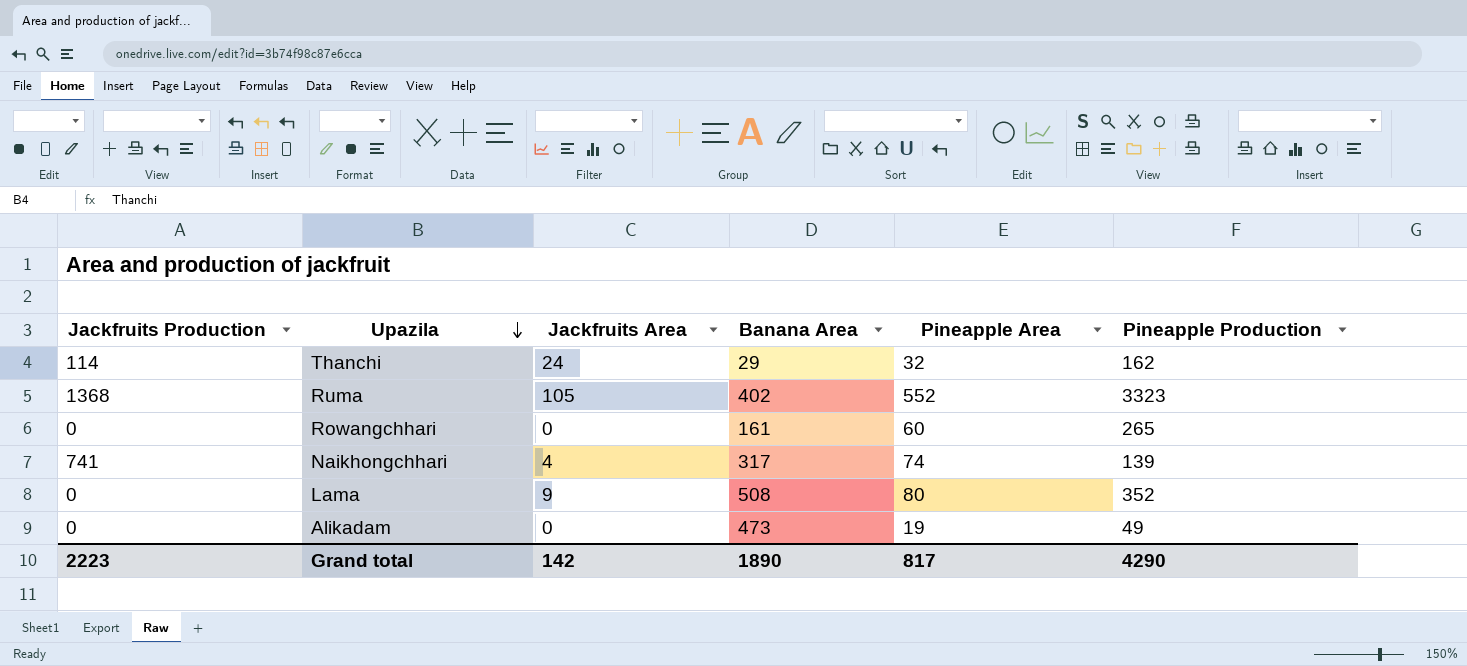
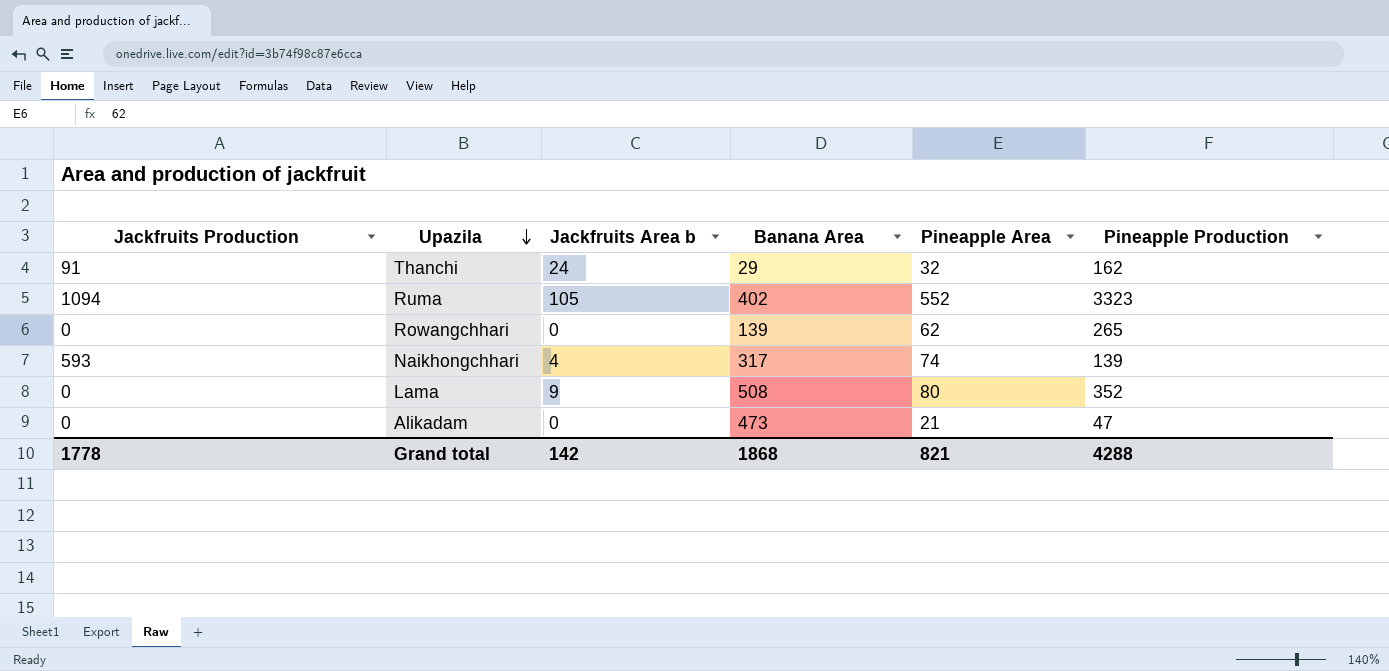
column name: Jackfruits Area -> Jackfruits Area b
Thanchi | Jackfruits Production: 114 -> 91
Ruma | Jackfruits Production: 1368 -> 1094
Rowangchhari | Banana Area: 161 -> 139
Rowangchhari | Pineapple Area: 60 -> 62
Naikhongchhari | Jackfruits Production: 741 -> 593
Alikadam | Pineapple Area: 19 -> 21
Alikadam | Pineapple Production: 49 -> 47
Grand total | Jackfruits Production: 2223 -> 1778
Grand total | Banana Area: 1890 -> 1868
Grand total | Pineapple Area: 817 -> 821
Grand total | Pineapple Production: 4290 -> 4288

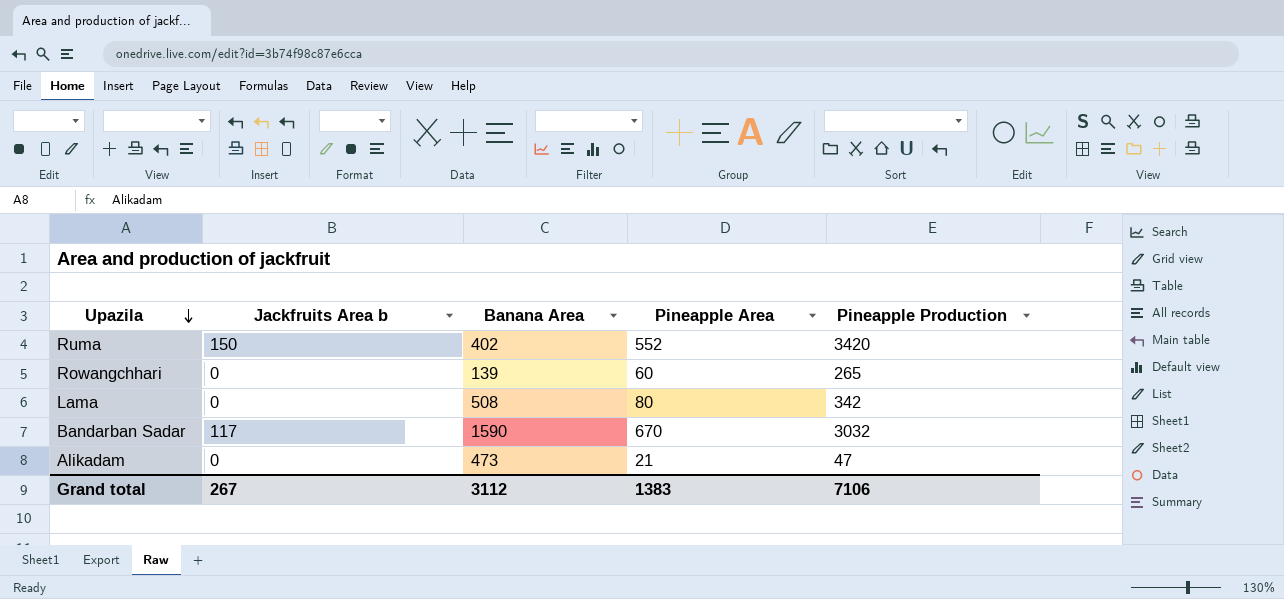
column Jackfruits Production | position: 1 -> none
row Thanchi: 91 | 24 | 29 | 32 | 162 -> none
row Naikhongchhari: 593 | 4 | 317 | 74 | 139 -> none
Ruma | Jackfruits Area b: 105 -> 150
Ruma | Pineapple Production: 3323 -> 3420
Rowangchhari | Pineapple Area: 62 -> 60
Lama | Jackfruits Area b: 9 -> 0
Lama | Pineapple Production: 352 -> 342
row Bandarban Sadar: none -> 117 | 1590 | 670 | 3032
Grand total | Jackfruits Area b: 142 -> 267
Grand total | Banana Area: 1868 -> 3112
Grand total | Pineapple Area: 821 -> 1383
Grand total | Pineapple Production: 4288 -> 7106

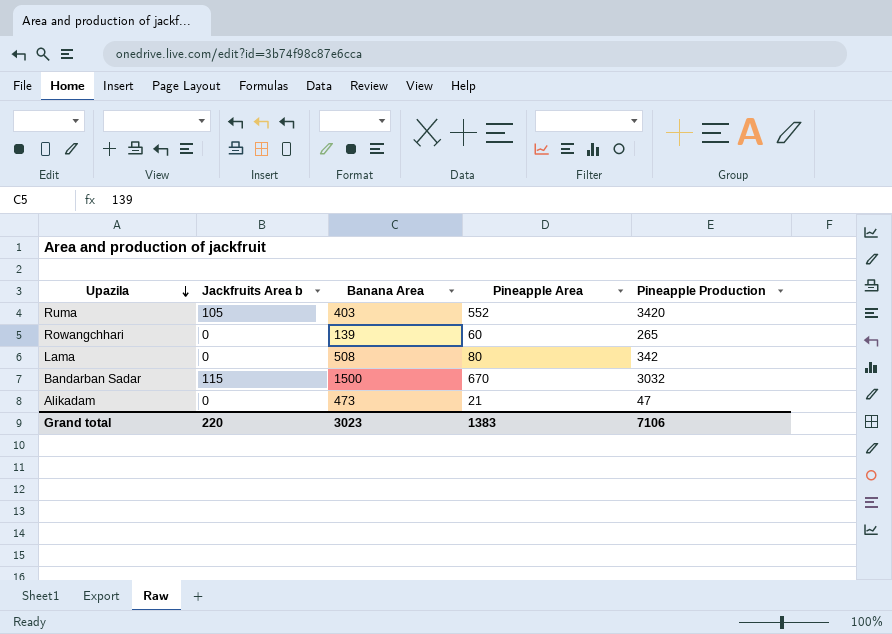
Ruma | Jackfruits Area b: 150 -> 105
Ruma | Banana Area: 402 -> 403
Bandarban Sadar | Jackfruits Area b: 117 -> 115
Bandarban Sadar | Banana Area: 1590 -> 1500
Grand total | Jackfruits Area b: 267 -> 220
Grand total | Banana Area: 3112 -> 3023

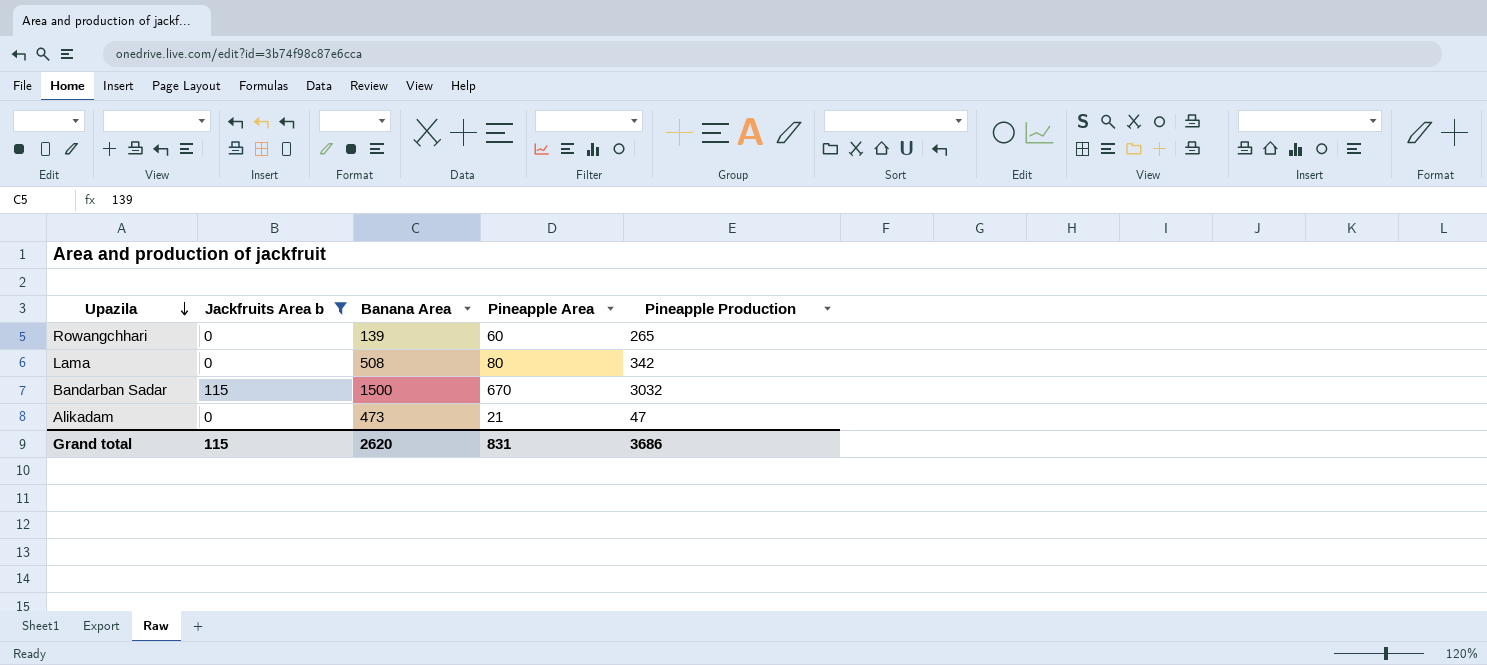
filter: none -> Jackfruits Area b != 105
Grand total | Jackfruits Area b: 220 -> 115
Grand total | Banana Area: 3023 -> 2620
Grand total | Pineapple Area: 1383 -> 831
Grand total | Pineapple Production: 7106 -> 3686

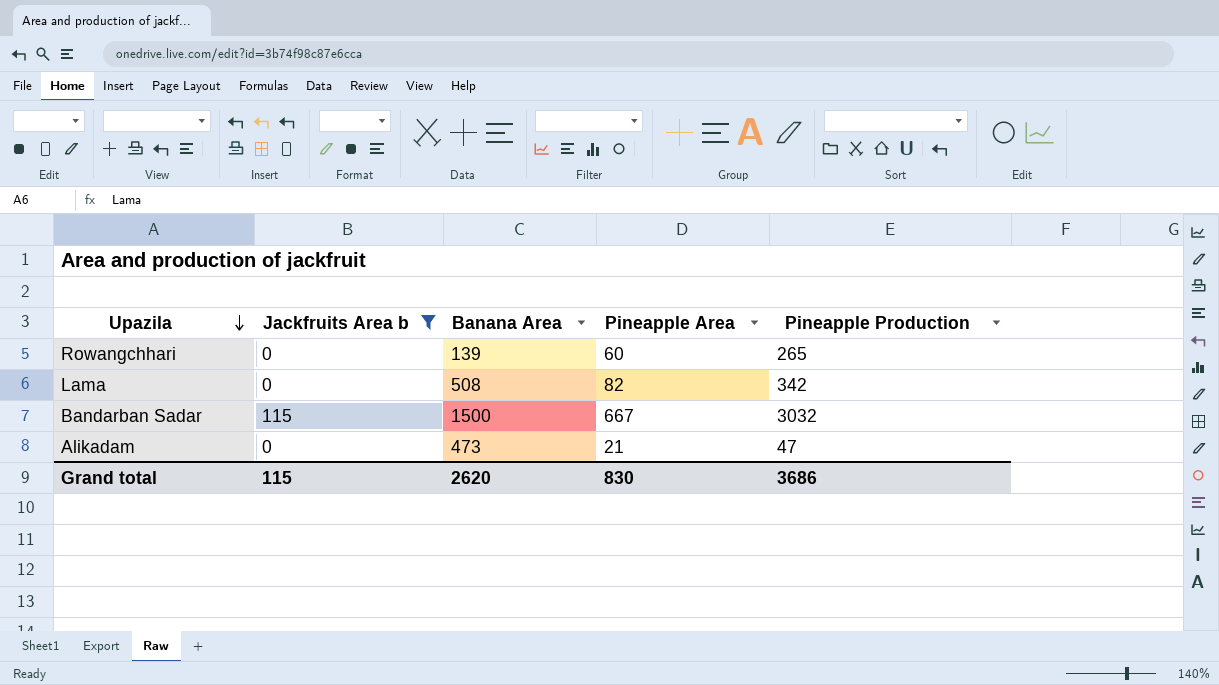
Lama | Pineapple Area: 80 -> 82
Bandarban Sadar | Pineapple Area: 670 -> 667
Grand total | Pineapple Area: 831 -> 830

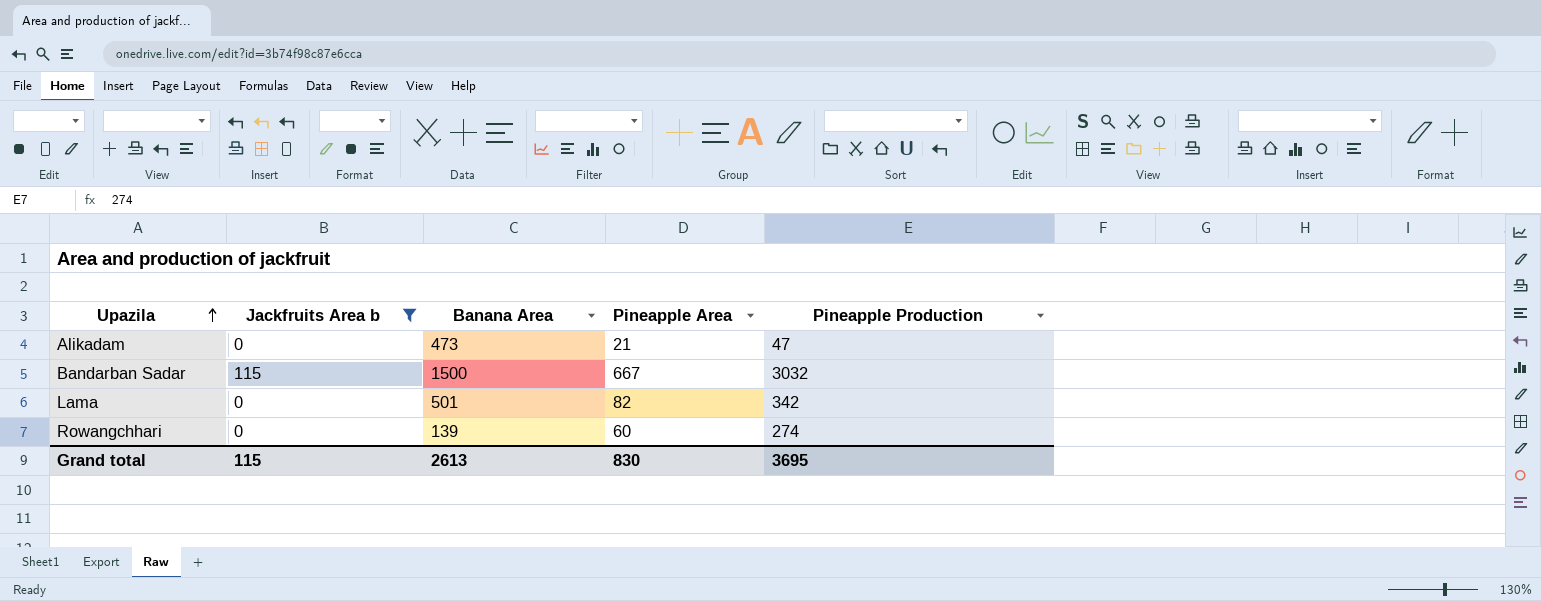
row order: Upazila descending -> Upazila ascending
Lama | Banana Area: 508 -> 501
Rowangchhari | Pineapple Production: 265 -> 274
Grand total | Banana Area: 2620 -> 2613
Grand total | Pineapple Production: 3686 -> 3695

